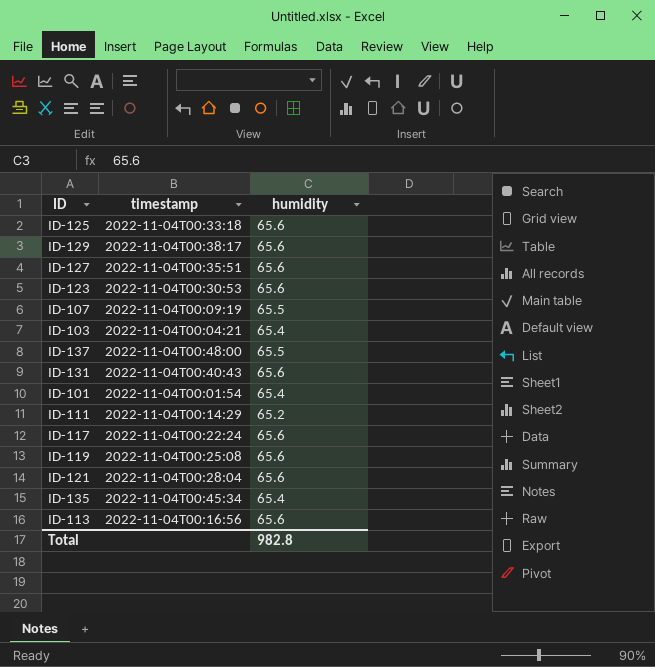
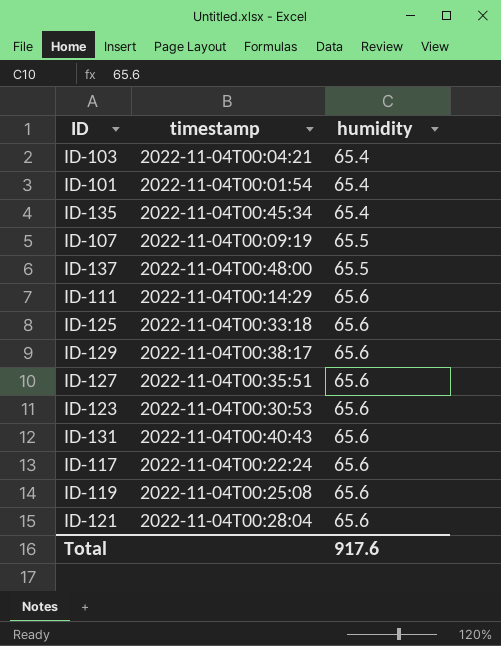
row order: none -> humidity ascending
row ID-113: 2022-11-04T00:16:56 | 65.6 -> none
ID-111 | humidity: 65.2 -> 65.6
Total | humidity: 982.8 -> 917.6

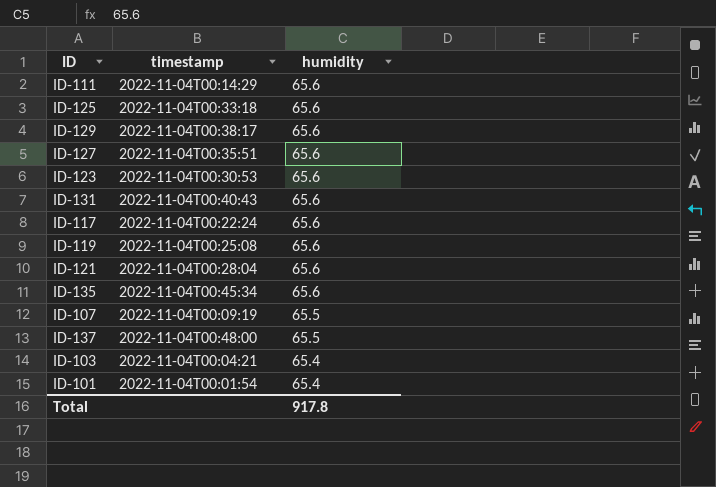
row order: humidity ascending -> humidity descending
ID-135 | humidity: 65.4 -> 65.6
Total | humidity: 917.6 -> 917.8

